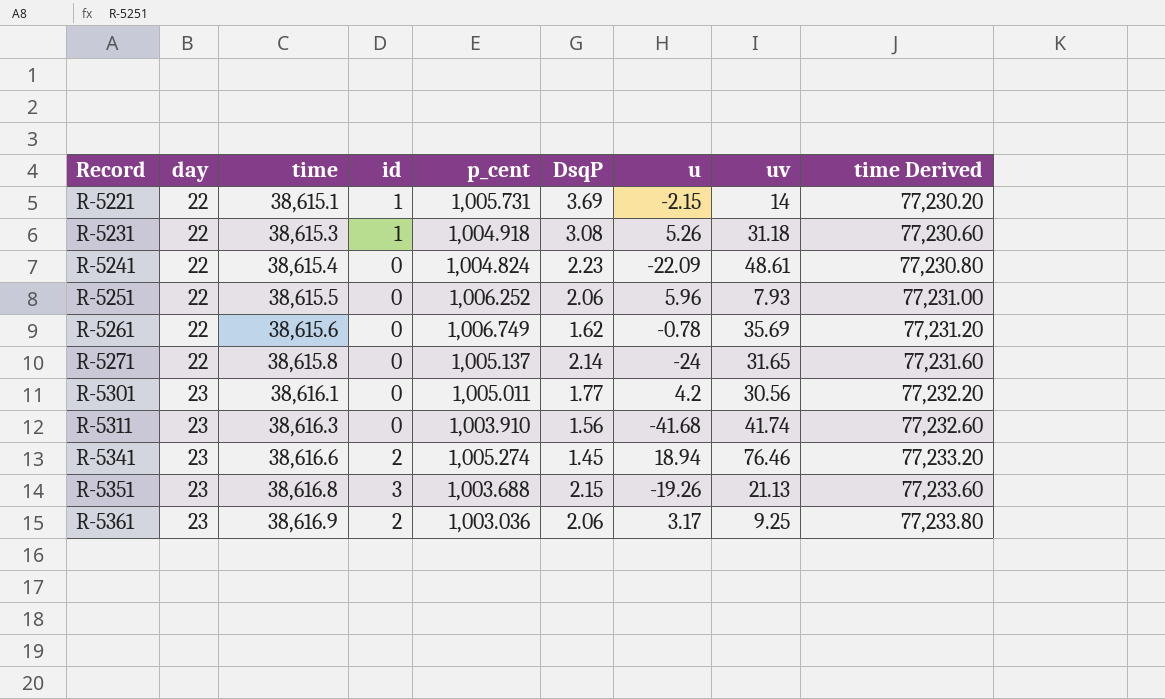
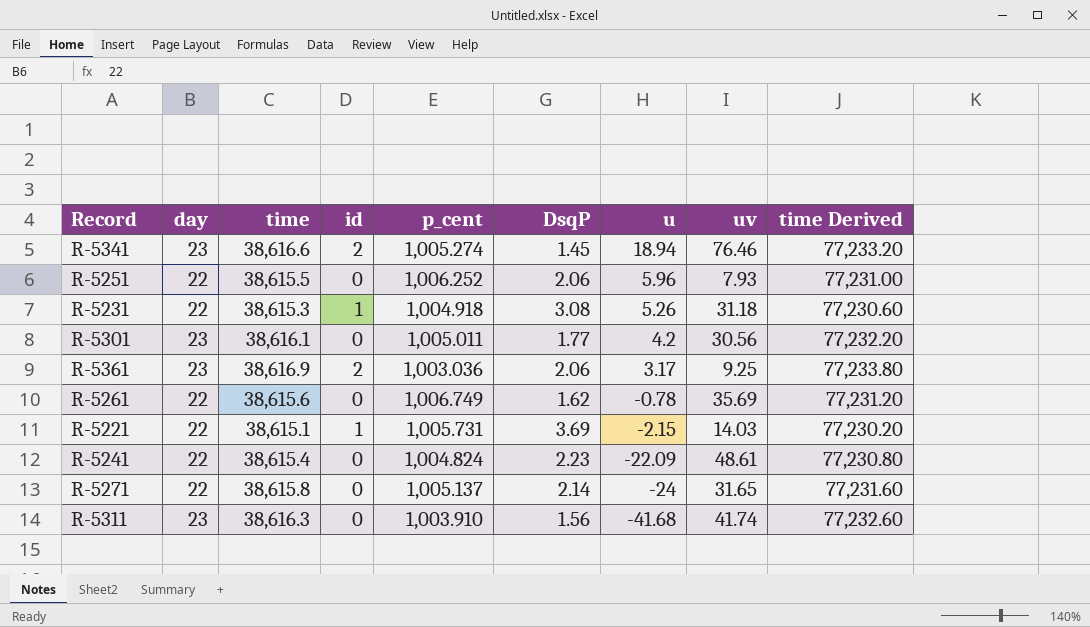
row order: Record ascending -> u descending
row R-5351: 23 | 38,616.8 | 3 | 1,003.688 | 2.15 | -19.26 | 21.13 | 77,233.60 -> none
R-5221 | uv: 14 -> 14.03

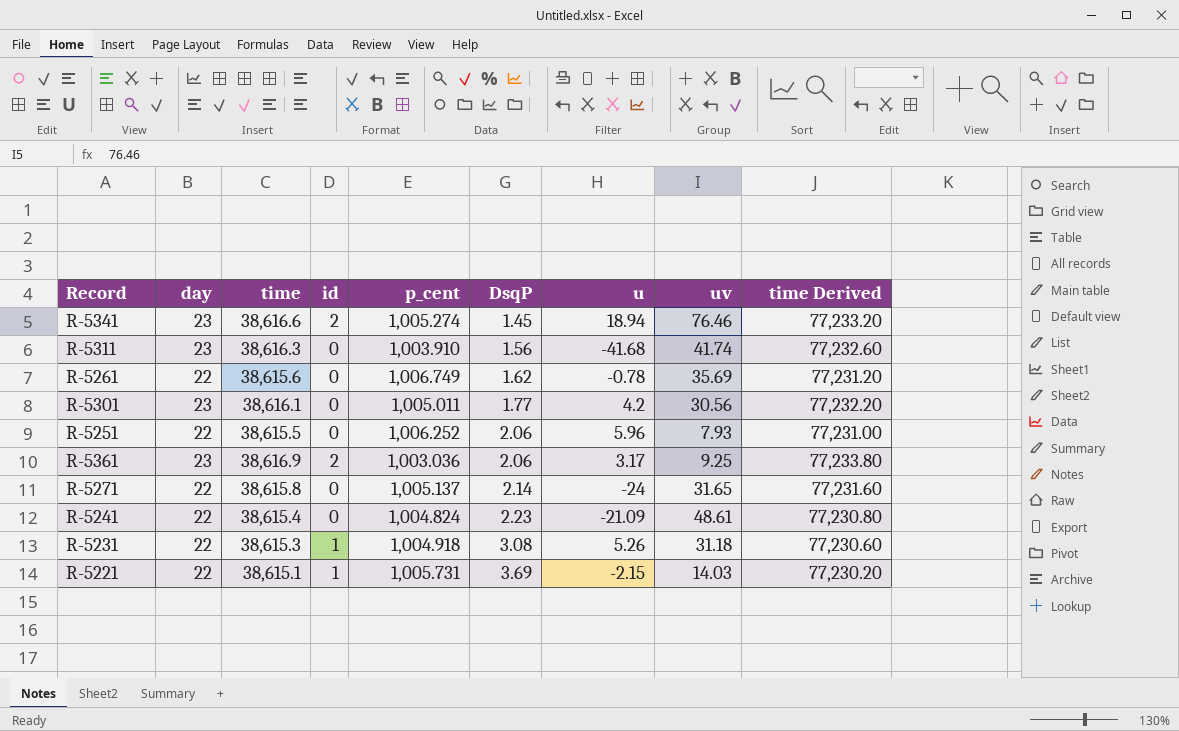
row order: u descending -> DsqP ascending
R-5241 | u: -22.09 -> -21.09

